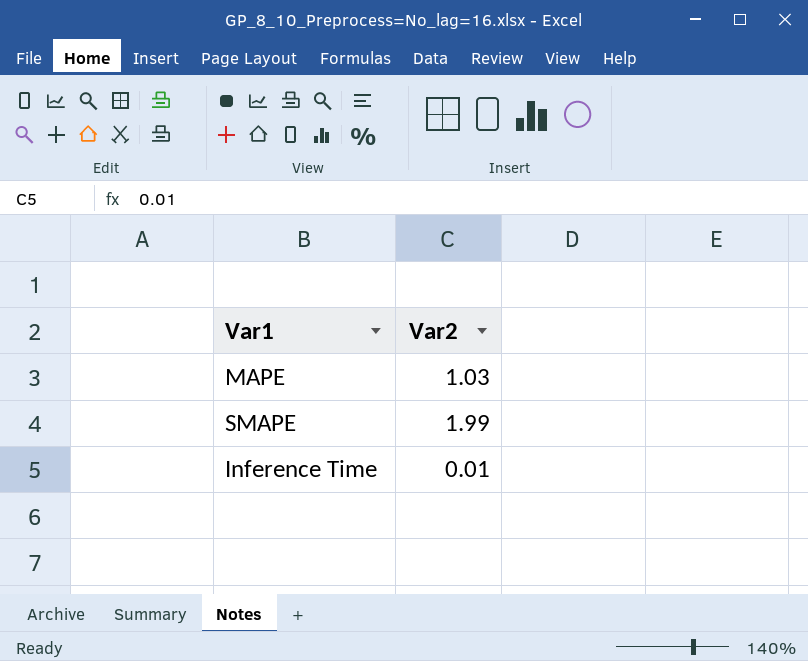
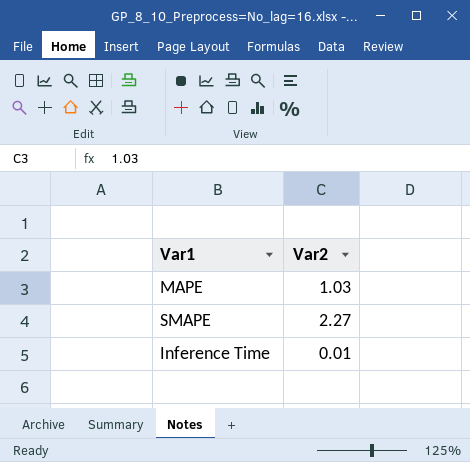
SMAPE | Var2: 1.99 -> 2.27

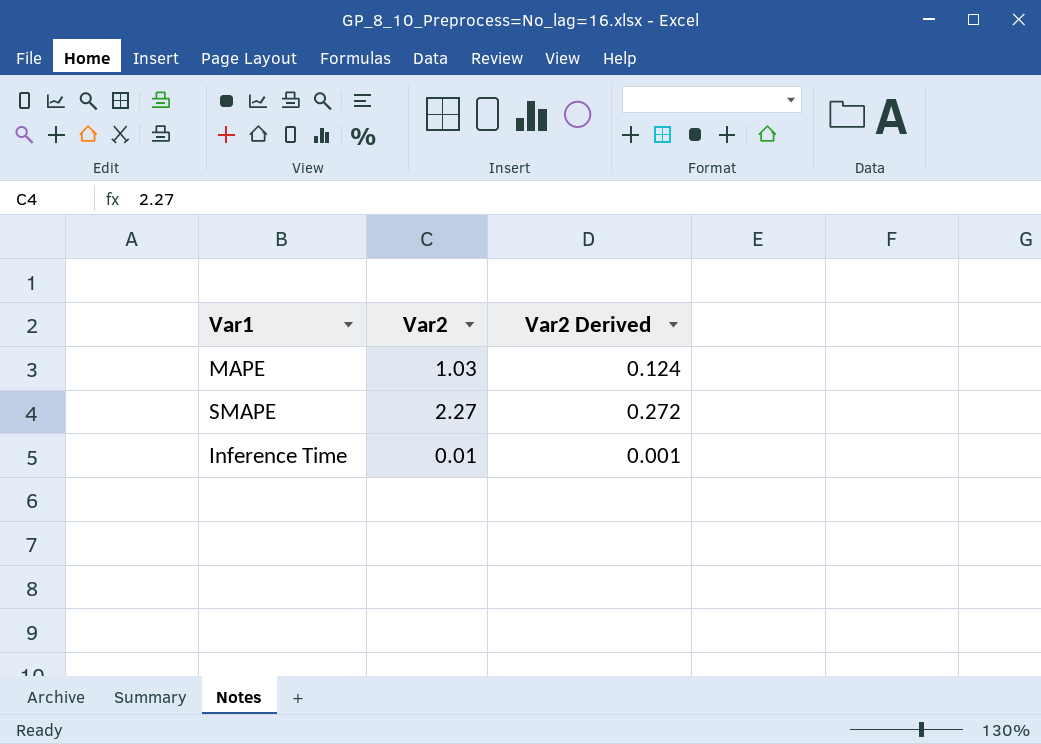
column Var2 Derived | formula: none -> [Var2] * 0.12

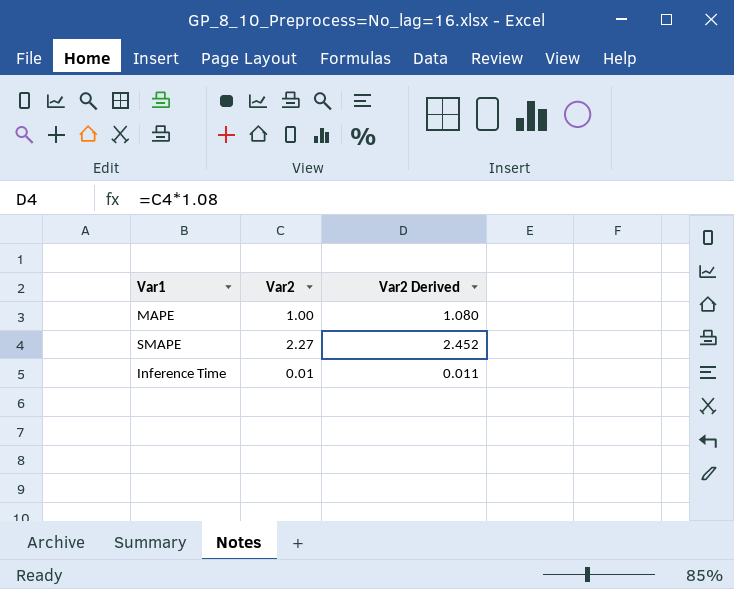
column Var2 Derived | formula: [Var2] * 0.12 -> [Var2] * 1.08
MAPE | Var2: 1.03 -> 1.00

